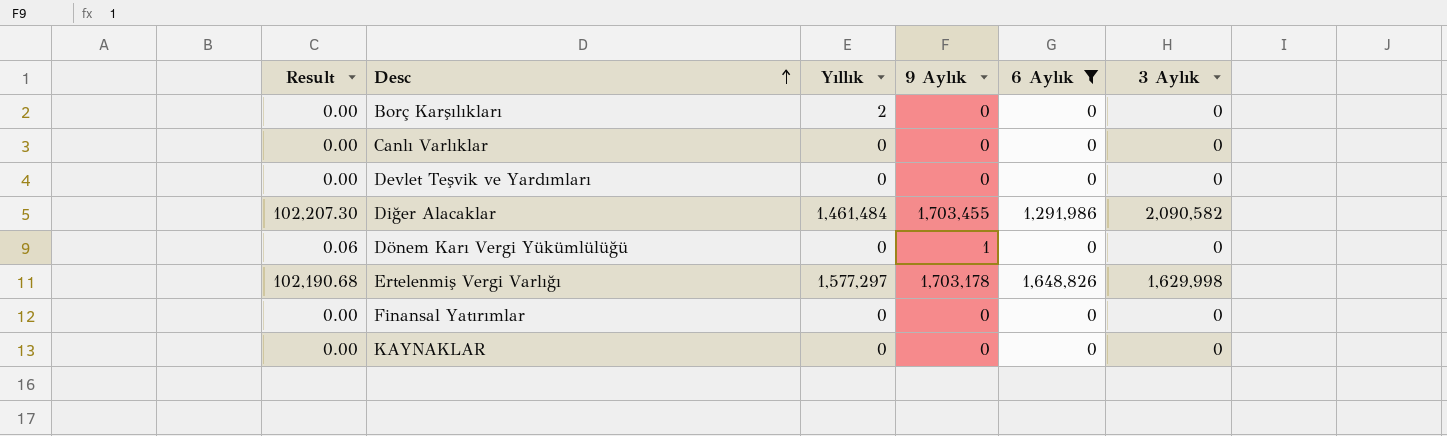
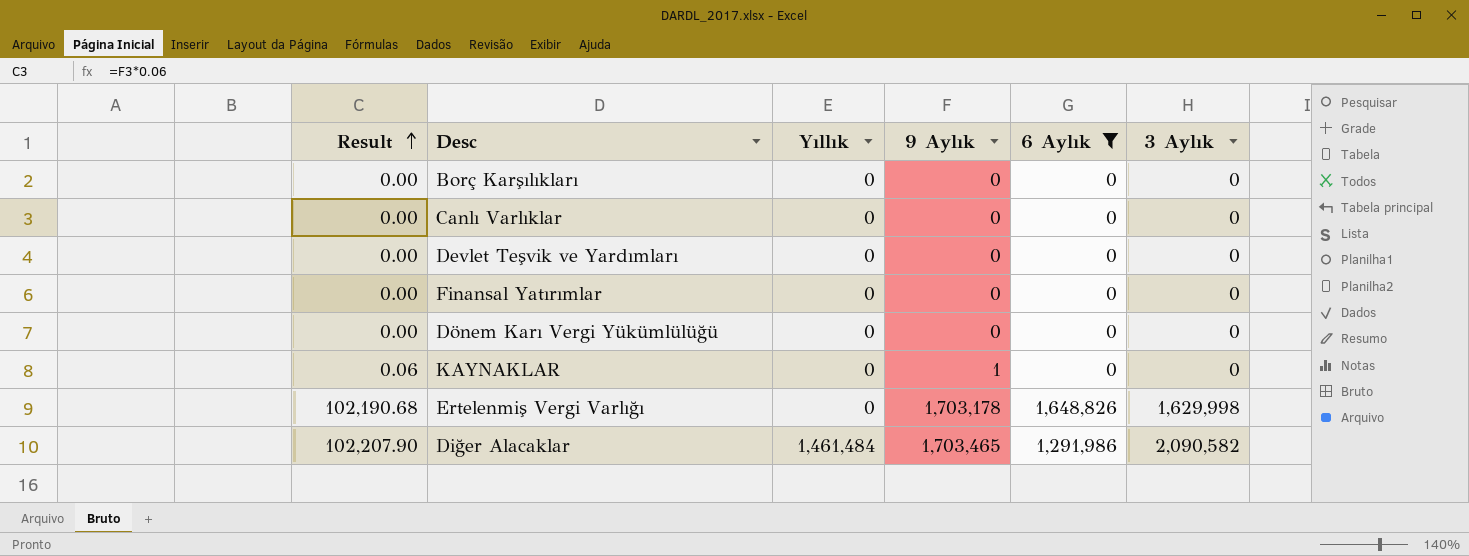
row order: Desc ascending -> Result ascending
Borç Karşılıkları | Yıllık: 2 -> 0
Dönem Karı Vergi Yükümlülüğü | Result: 0.06 -> 0.00
Dönem Karı Vergi Yükümlülüğü | 9 Aylık: 1 -> 0
KAYNAKLAR | Result: 0.00 -> 0.06
KAYNAKLAR | 9 Aylık: 0 -> 1
Ertelenmiş Vergi Varlığı | Yıllık: 1,577,297 -> 0
Diğer Alacaklar | Result: 102,207.30 -> 102,207.90
Diğer Alacaklar | 9 Aylık: 1,703,455 -> 1,703,465

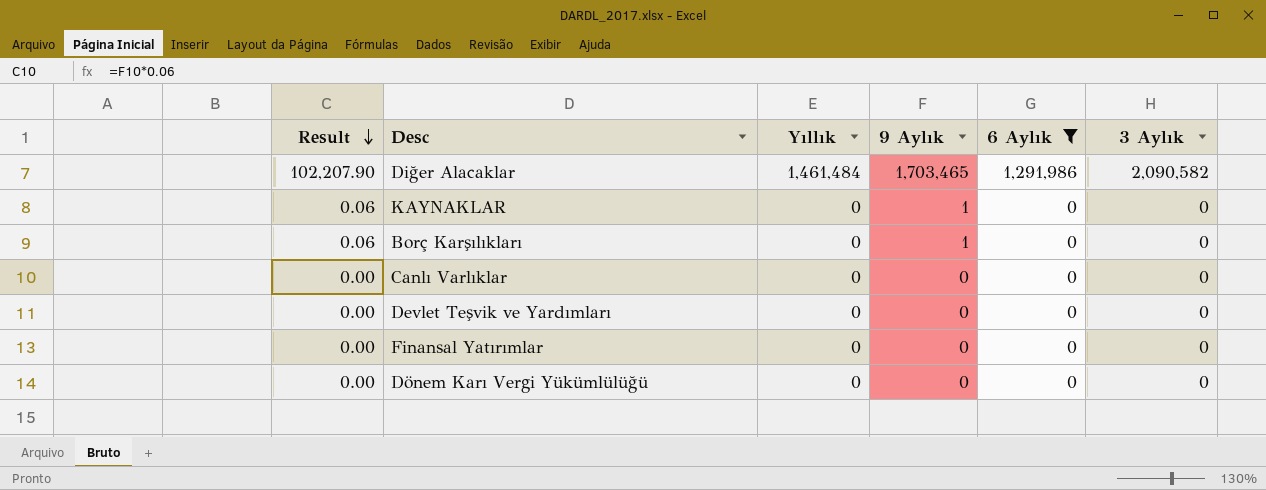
row order: Result ascending -> Result descending
row Ertelenmiş Vergi Varlığı: 102,190.68 | 0 | 1,703,178 | 1,648,826 | 1,629,998 -> none
Borç Karşılıkları | Result: 0.00 -> 0.06
Borç Karşılıkları | 9 Aylık: 0 -> 1

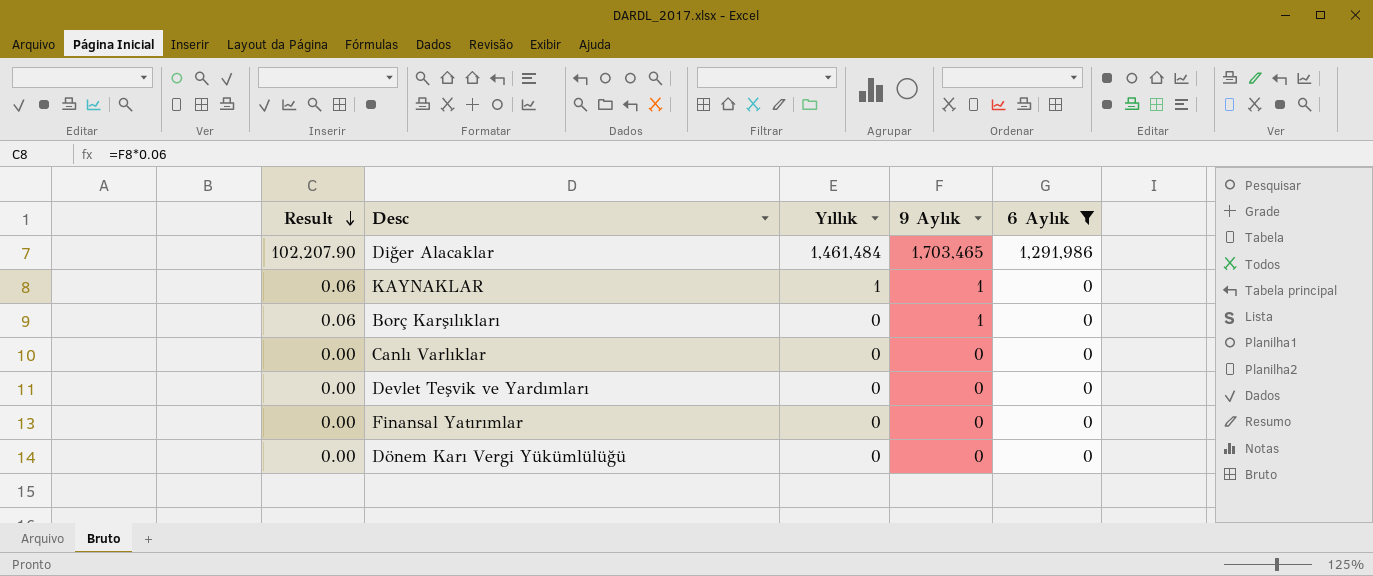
column 3 Aylık | position: 6 -> none
KAYNAKLAR | Yıllık: 0 -> 1

